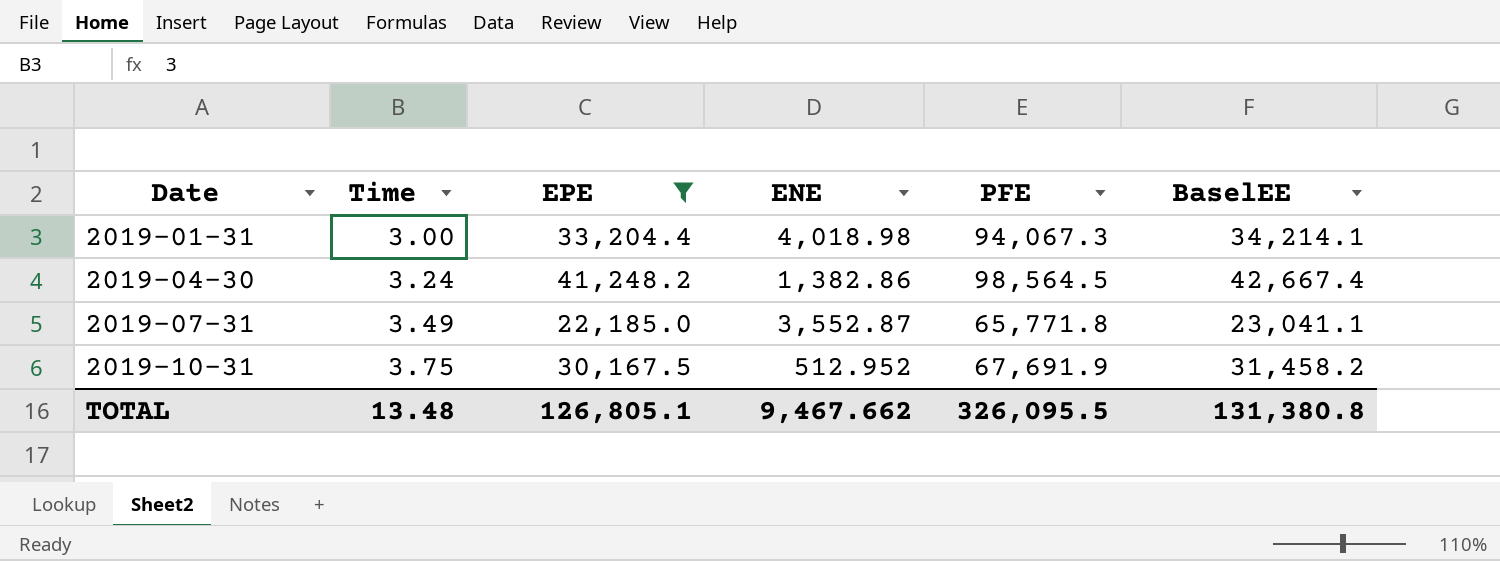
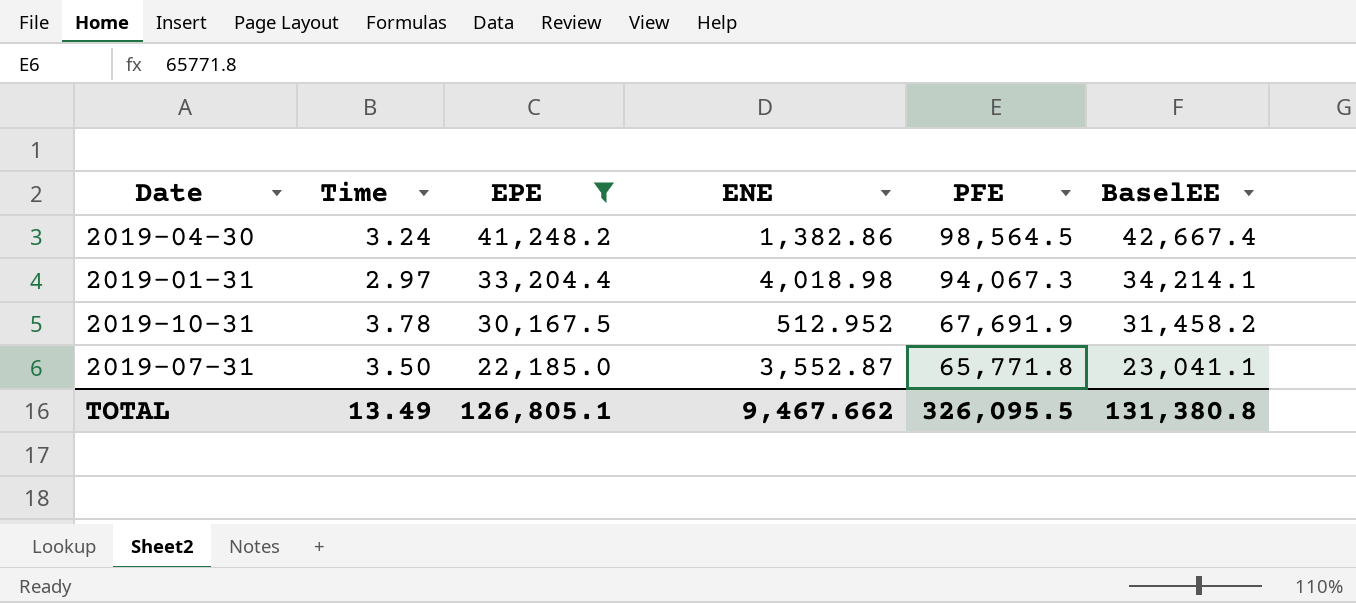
row order: Date ascending -> EPE descending
2019-01-31 | Time: 3.00 -> 2.97
2019-10-31 | Time: 3.75 -> 3.78
2019-07-31 | Time: 3.49 -> 3.50
TOTAL | Time: 13.48 -> 13.49

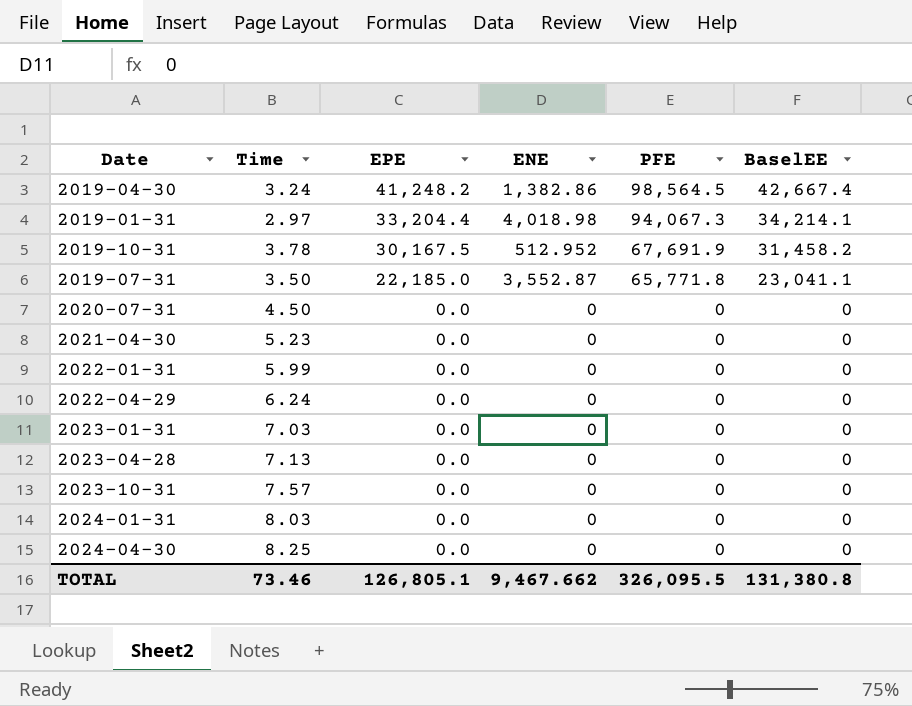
filter: EPE != 0.0 -> none
TOTAL | Time: 13.49 -> 73.46

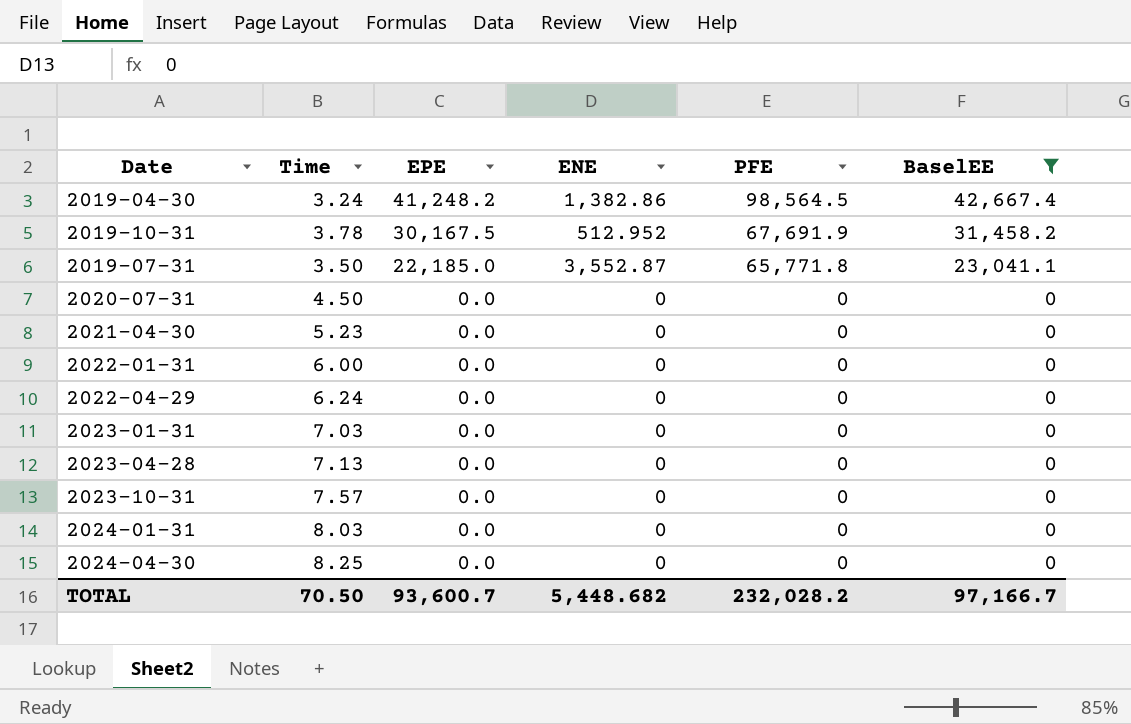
filter: none -> BaselEE != 34,214.1
2022-01-31 | Time: 5.99 -> 6.00
TOTAL | Time: 73.46 -> 70.50
TOTAL | EPE: 126,805.1 -> 93,600.7
TOTAL | ENE: 9,467.662 -> 5,448.682
TOTAL | PFE: 326,095.5 -> 232,028.2
TOTAL | BaselEE: 131,380.8 -> 97,166.7

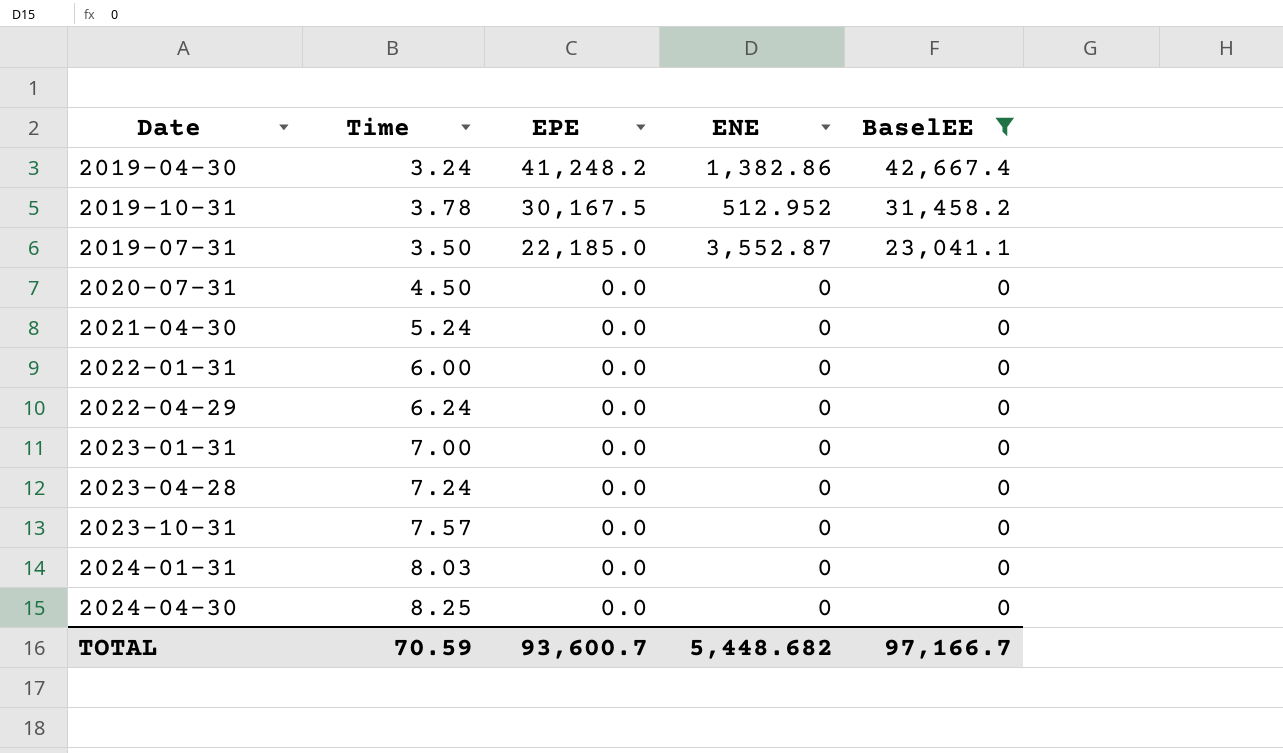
column PFE | position: 5 -> none
2021-04-30 | Time: 5.23 -> 5.24
2023-01-31 | Time: 7.03 -> 7.00
2023-04-28 | Time: 7.13 -> 7.24
TOTAL | Time: 70.50 -> 70.59

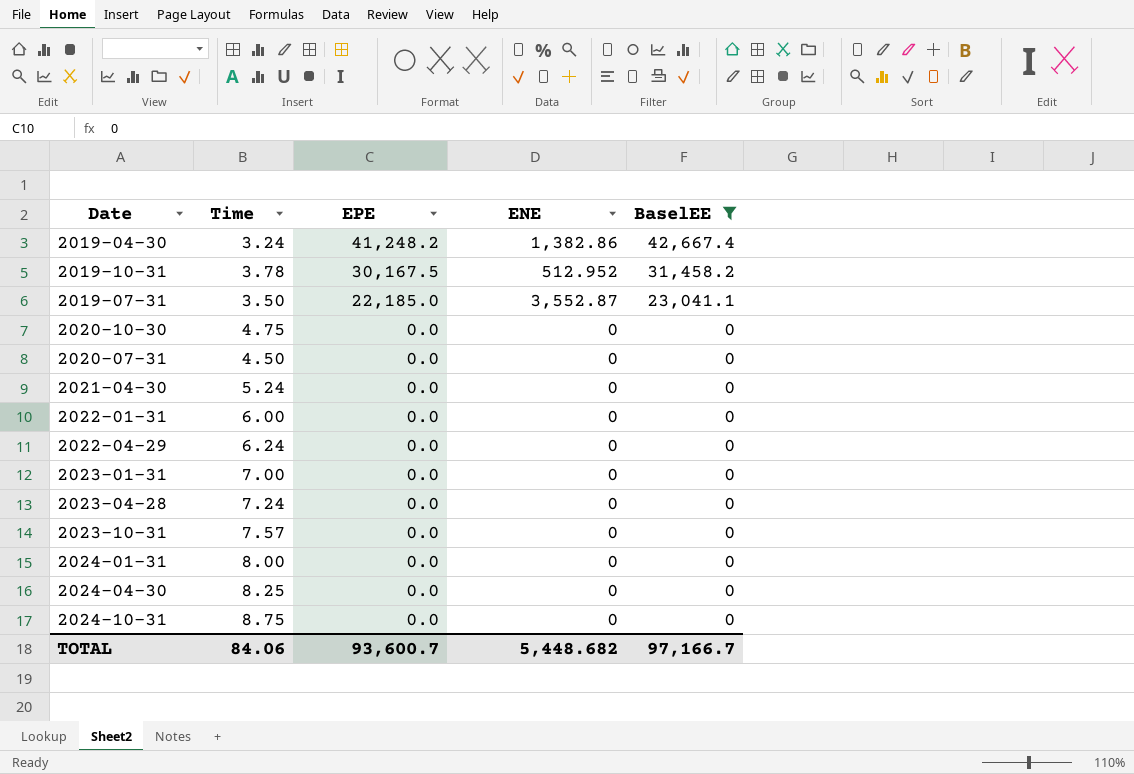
row 2020-10-30: none -> 4.75 | 0.0 | 0 | 0
2024-01-31 | Time: 8.03 -> 8.00
row 2024-10-31: none -> 8.75 | 0.0 | 0 | 0
TOTAL | Time: 70.59 -> 84.06

